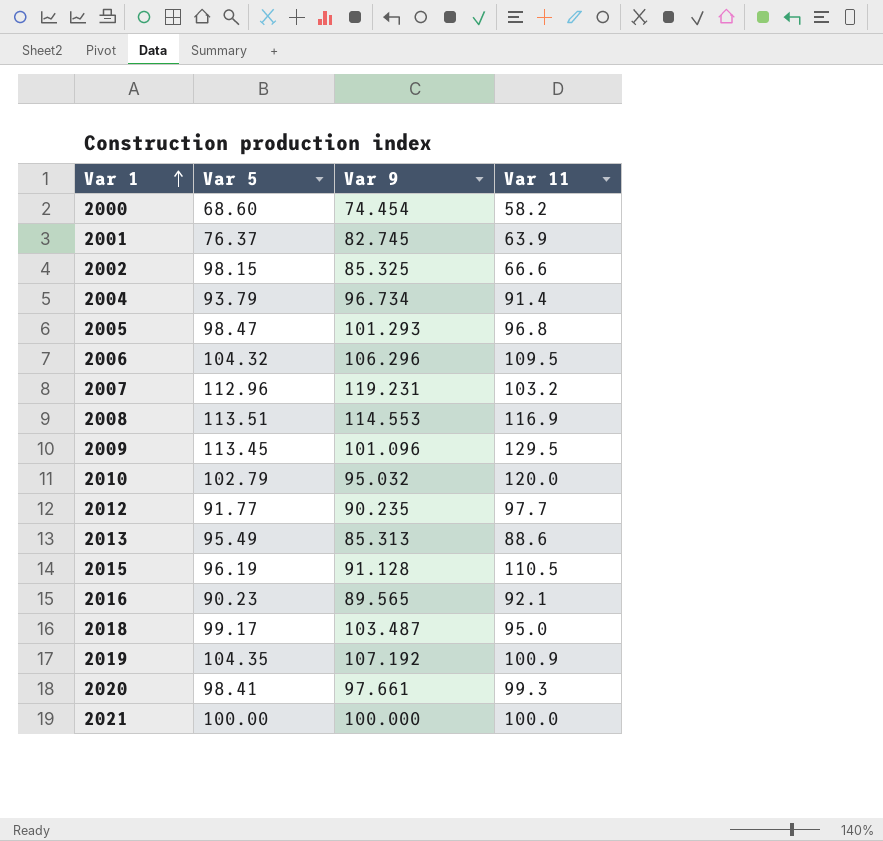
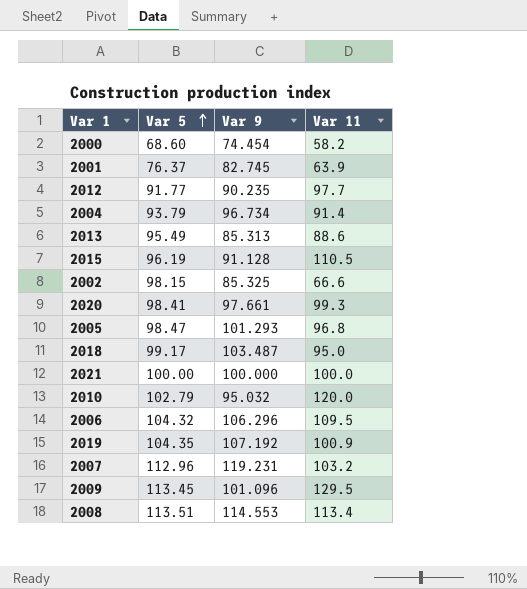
row order: Var 1 ascending -> Var 5 ascending
row 2016: 90.23 | 89.565 | 92.1 -> none
2008 | Var 11: 116.9 -> 113.4

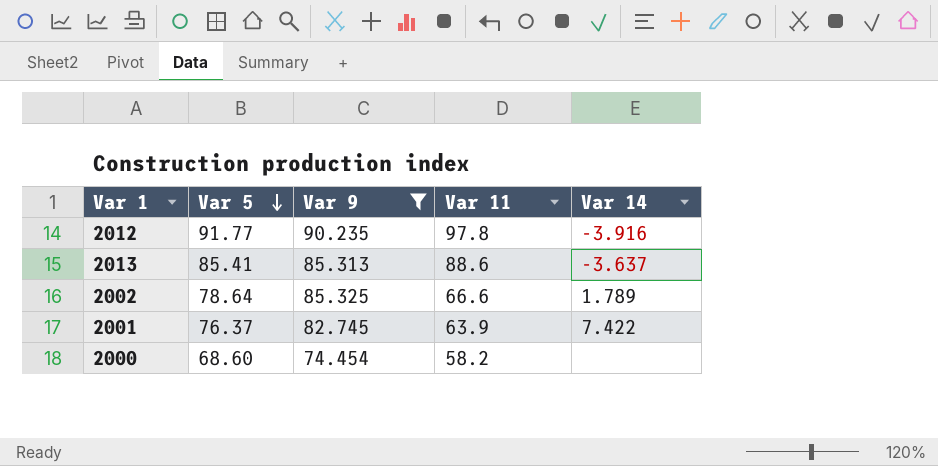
filter: none -> Var 9 <= 90.235
row order: Var 5 ascending -> Var 5 descending
column Var 14 | position: none -> 5
2012 | Var 11: 97.7 -> 97.8
2013 | Var 5: 95.49 -> 85.41
2002 | Var 5: 98.15 -> 78.64

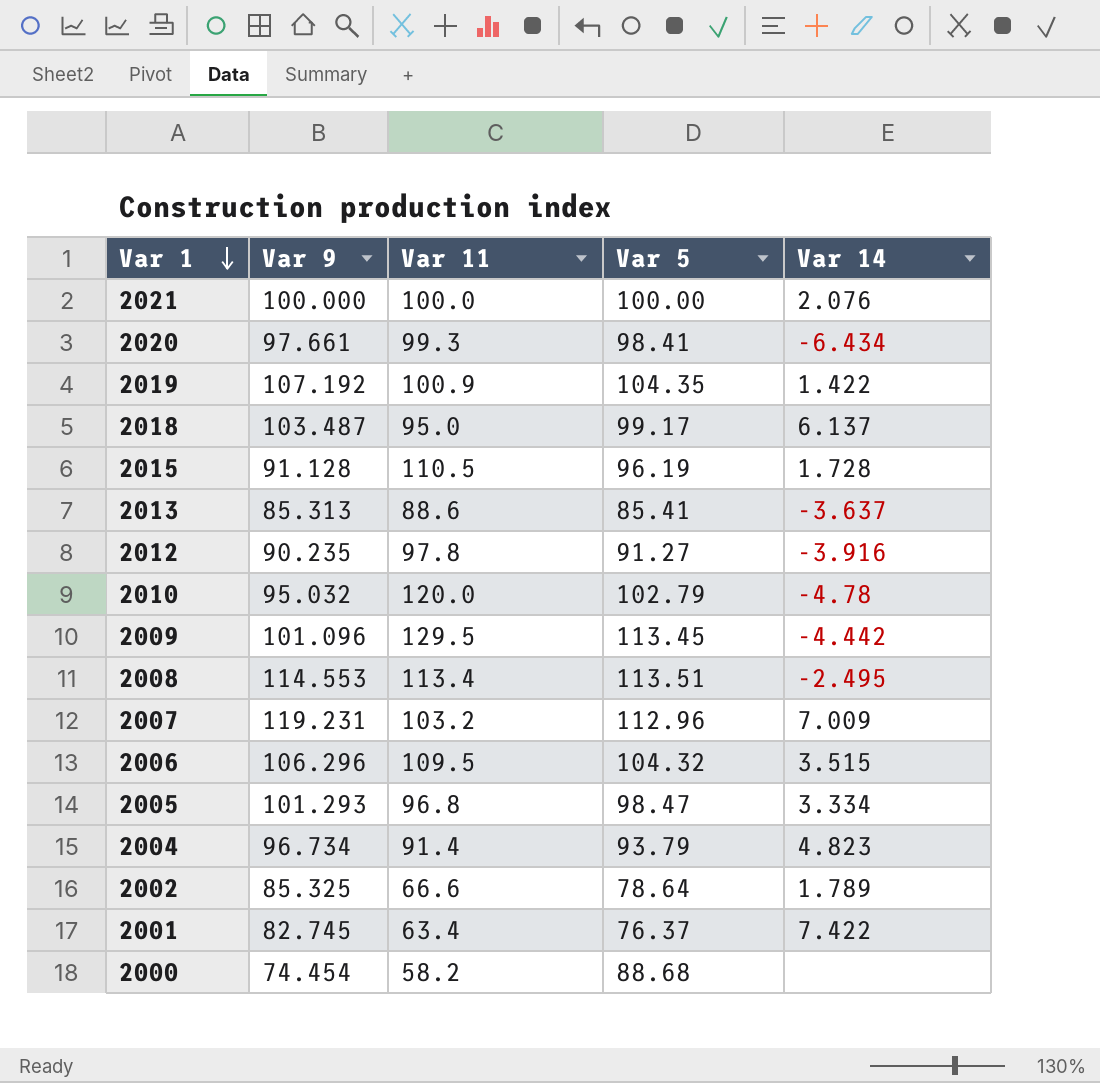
filter: Var 9 <= 90.235 -> none
row order: Var 5 descending -> Var 1 descending
column Var 5 | position: 2 -> 4
2012 | Var 5: 91.77 -> 91.27
2001 | Var 11: 63.9 -> 63.4
2000 | Var 5: 68.60 -> 88.68

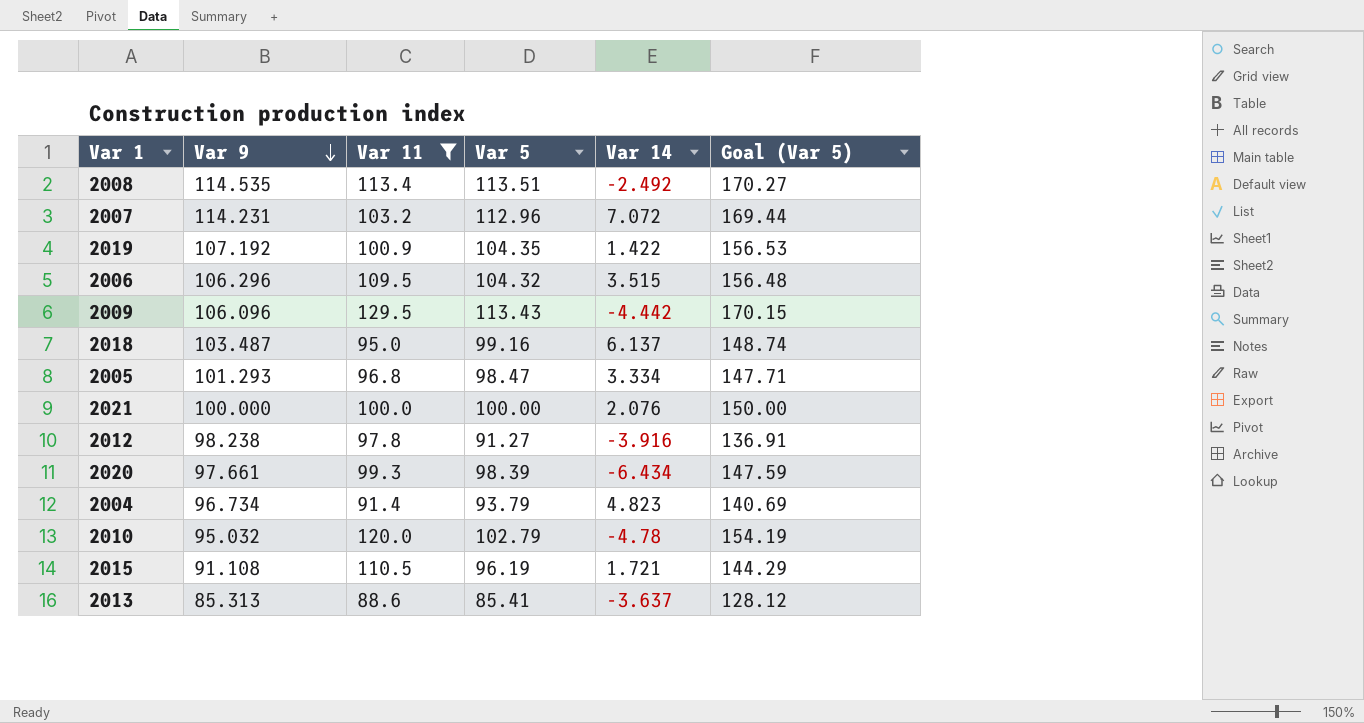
filter: none -> Var 11 >= 88.6
row order: Var 1 descending -> Var 9 descending
column Goal (Var 5) | formula: none -> [Var 5] * 1.5
2008 | Var 9: 114.553 -> 114.535
2008 | Var 14: -2.495 -> -2.492
2007 | Var 9: 119.231 -> 114.231
2007 | Var 14: 7.009 -> 7.072
2009 | Var 9: 101.096 -> 106.096
2009 | Var 5: 113.45 -> 113.43
2018 | Var 5: 99.17 -> 99.16
2012 | Var 9: 90.235 -> 98.238
2020 | Var 5: 98.41 -> 98.39
2015 | Var 9: 91.128 -> 91.108
2015 | Var 14: 1.728 -> 1.721

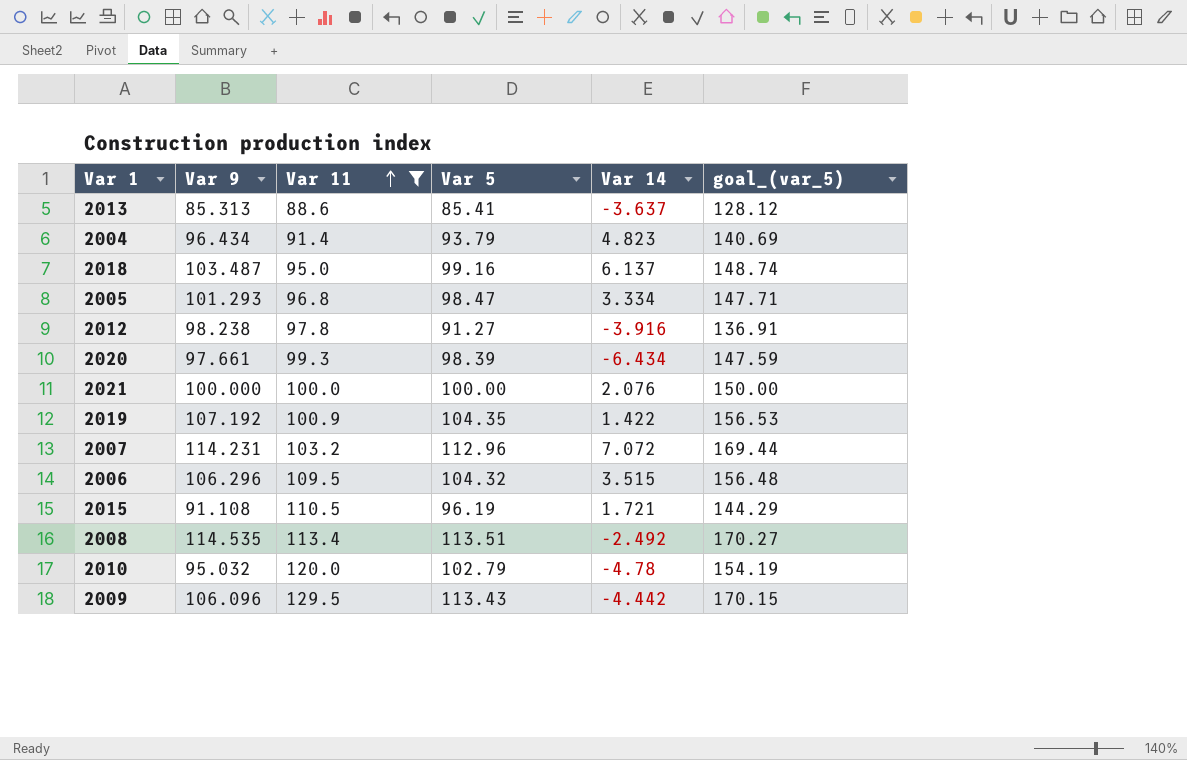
row order: Var 9 descending -> Var 11 ascending
column name: Goal (Var 5) -> goal_(var_5)
2004 | Var 9: 96.734 -> 96.434

